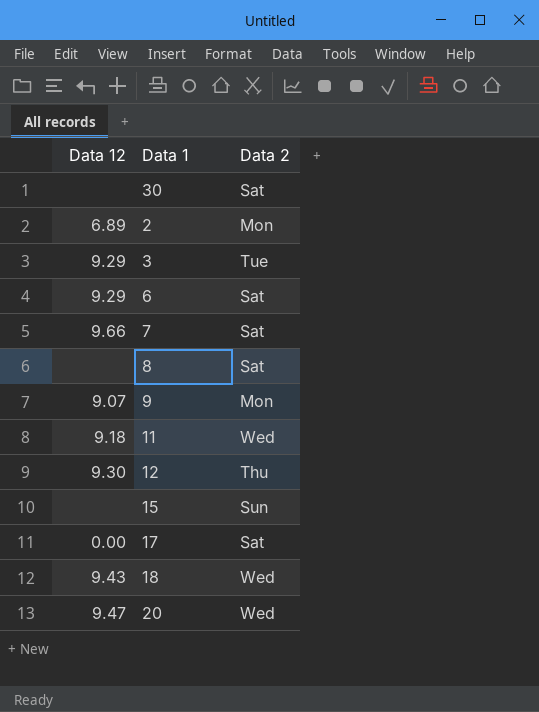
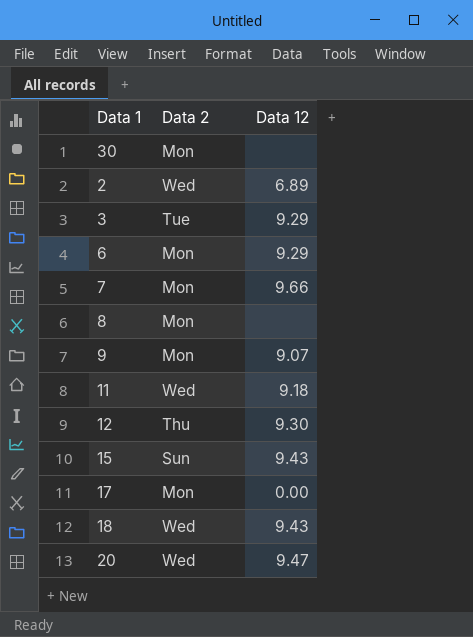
column Data 12 | position: 1 -> 3
30 | Data 2: Sat -> Mon
2 | Data 2: Mon -> Wed
6 | Data 2: Sat -> Mon
7 | Data 2: Sat -> Mon
8 | Data 2: Sat -> Mon
15 | Data 12: none -> 9.43
17 | Data 2: Sat -> Mon

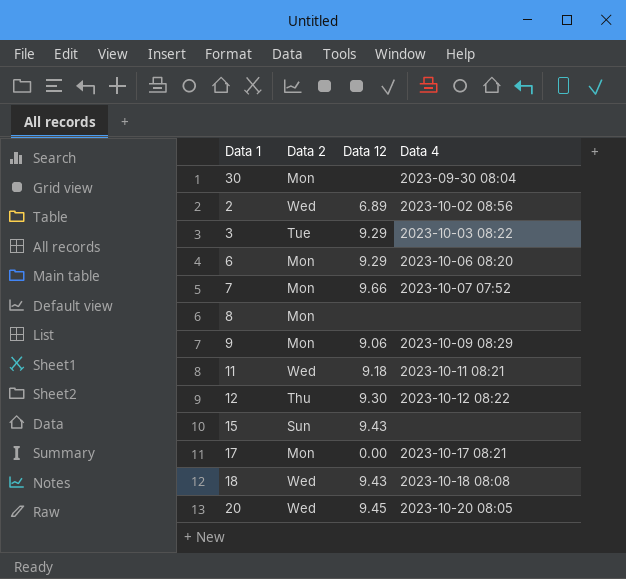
column Data 4 | position: none -> 4
9 | Data 12: 9.07 -> 9.06
20 | Data 12: 9.47 -> 9.45

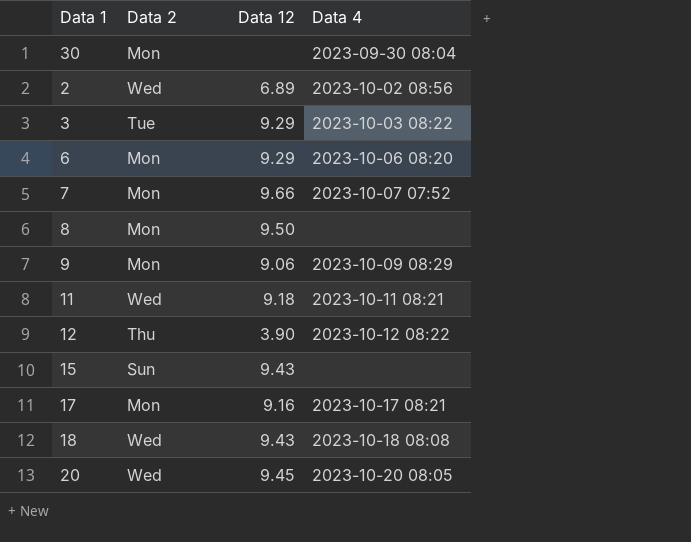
8 | Data 12: none -> 9.50
12 | Data 12: 9.30 -> 3.90
17 | Data 12: 0.00 -> 9.16

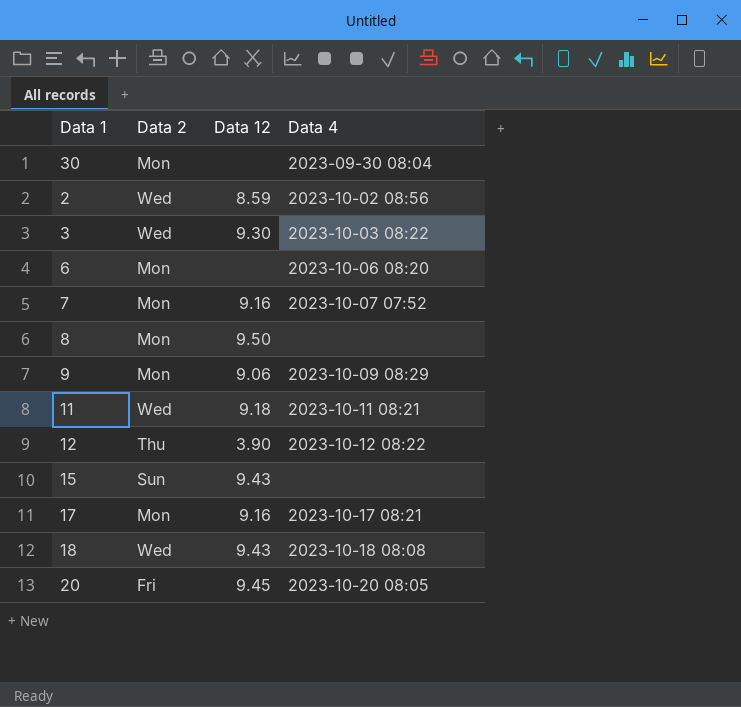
2 | Data 12: 6.89 -> 8.59
3 | Data 2: Tue -> Wed
3 | Data 12: 9.29 -> 9.30
6 | Data 12: 9.29 -> none
7 | Data 12: 9.66 -> 9.16
20 | Data 2: Wed -> Fri

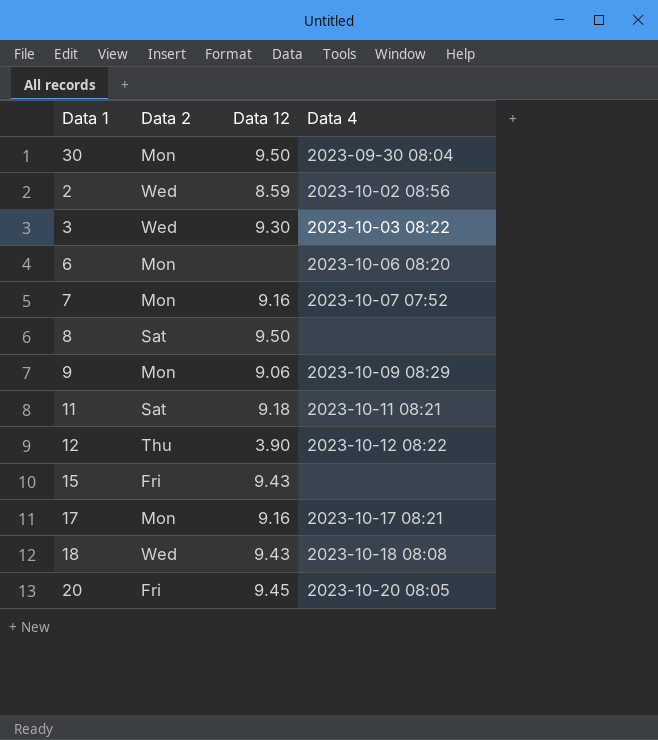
30 | Data 12: none -> 9.50
8 | Data 2: Mon -> Sat
11 | Data 2: Wed -> Sat
15 | Data 2: Sun -> Fri

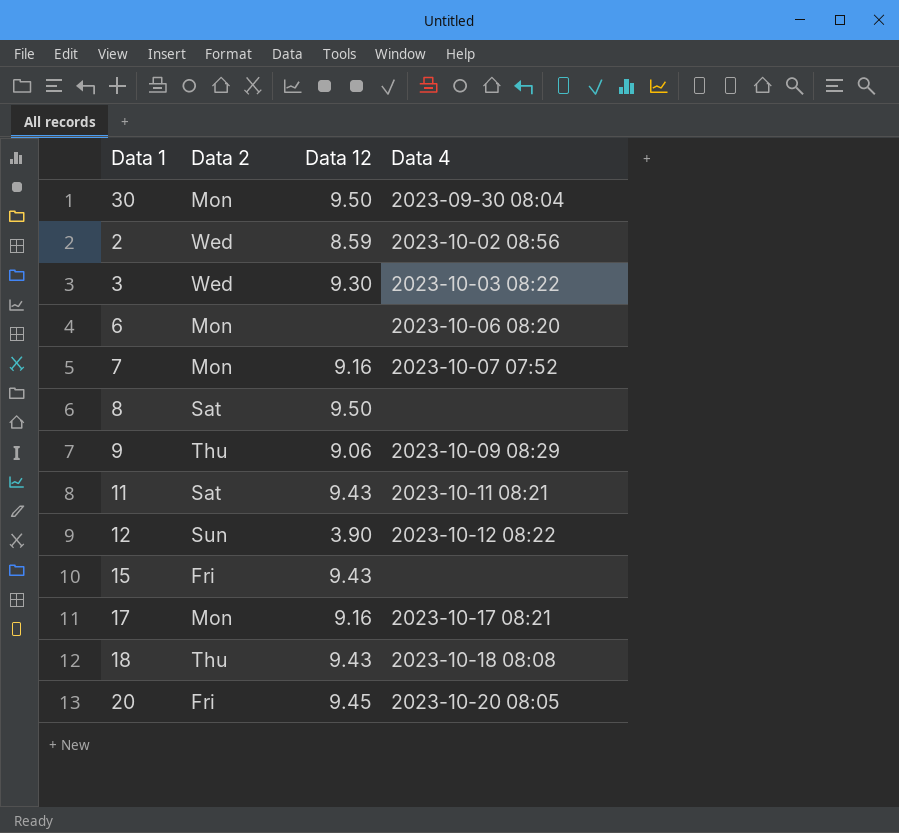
9 | Data 2: Mon -> Thu
11 | Data 12: 9.18 -> 9.43
12 | Data 2: Thu -> Sun
18 | Data 2: Wed -> Thu

